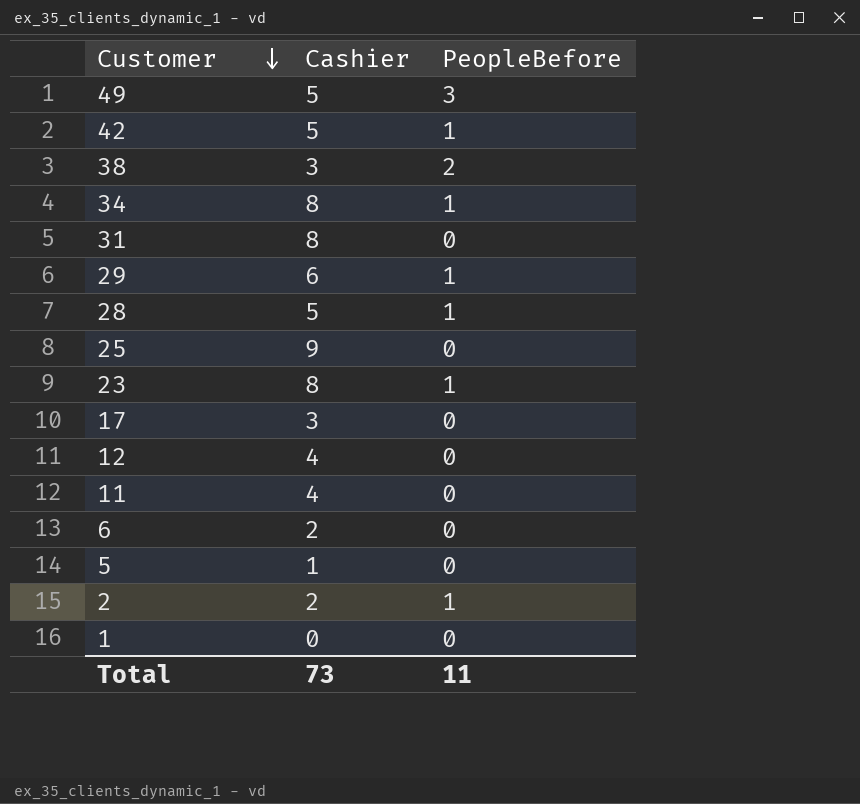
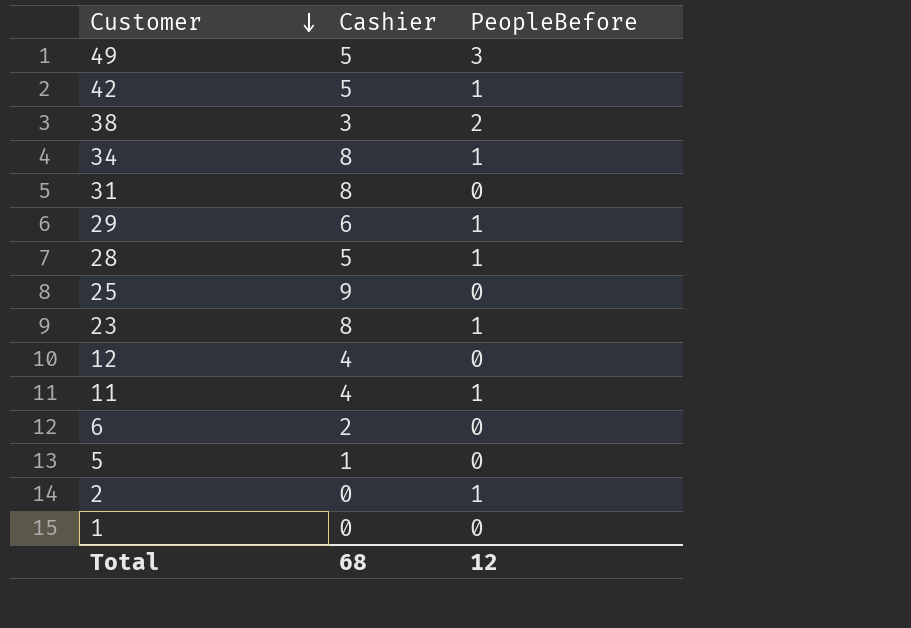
row 17: 3 | 0 -> none
11 | PeopleBefore: 0 -> 1
2 | Cashier: 2 -> 0
Total | Cashier: 73 -> 68
Total | PeopleBefore: 11 -> 12

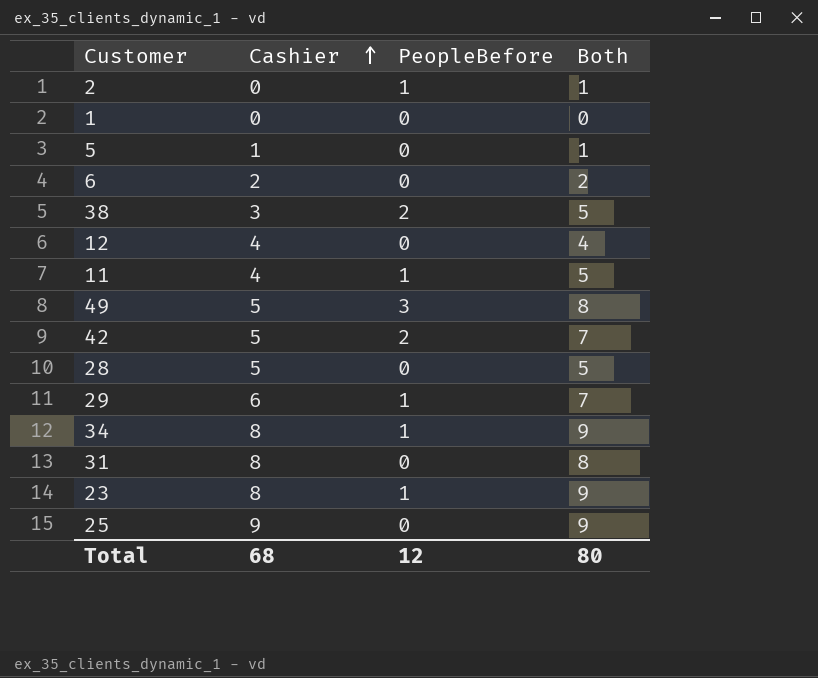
row order: Customer descending -> Cashier ascending
column Both | formula: none -> [Cashier] + [PeopleBefore]
42 | PeopleBefore: 1 -> 2
28 | PeopleBefore: 1 -> 0

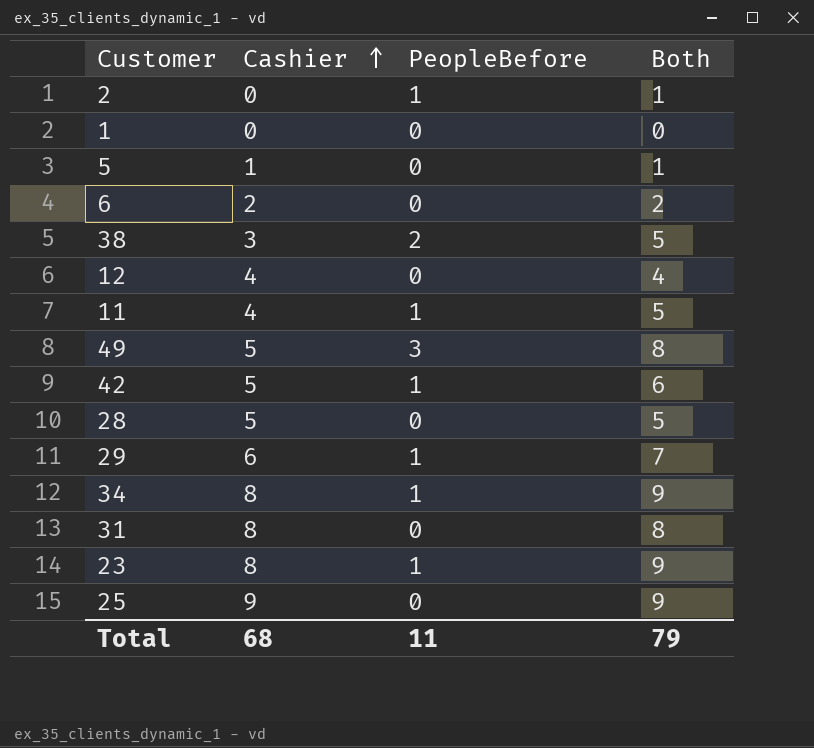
42 | PeopleBefore: 2 -> 1
42 | Both: 7 -> 6
Total | PeopleBefore: 12 -> 11
Total | Both: 80 -> 79

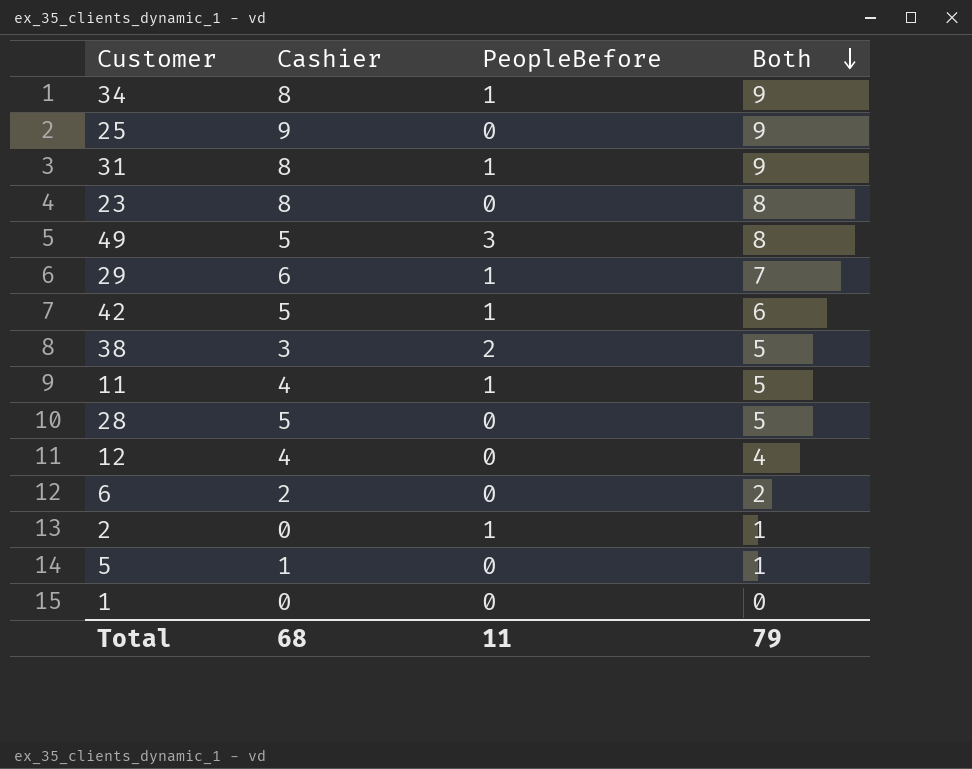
row order: Cashier ascending -> Both descending
31 | PeopleBefore: 0 -> 1
31 | Both: 8 -> 9
23 | PeopleBefore: 1 -> 0
23 | Both: 9 -> 8

